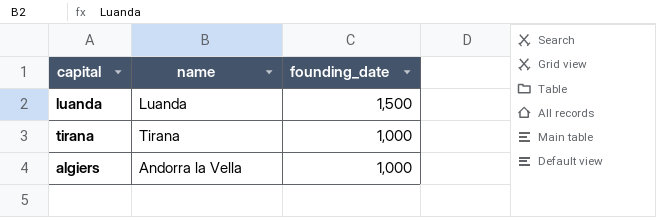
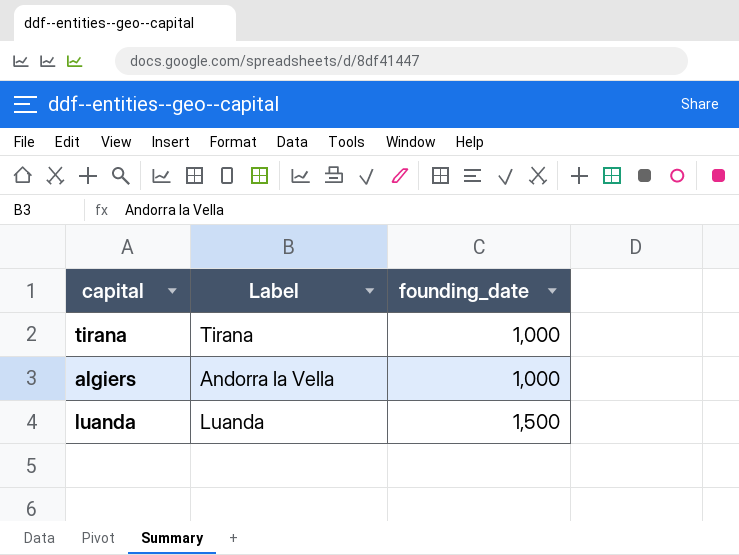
row order: founding_date descending -> founding_date ascending
column name: name -> Label

